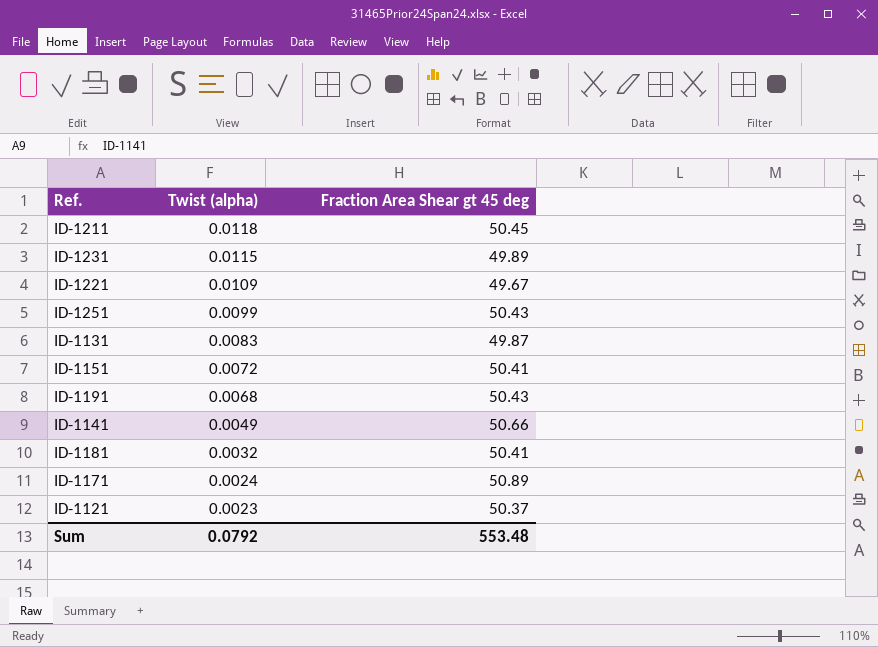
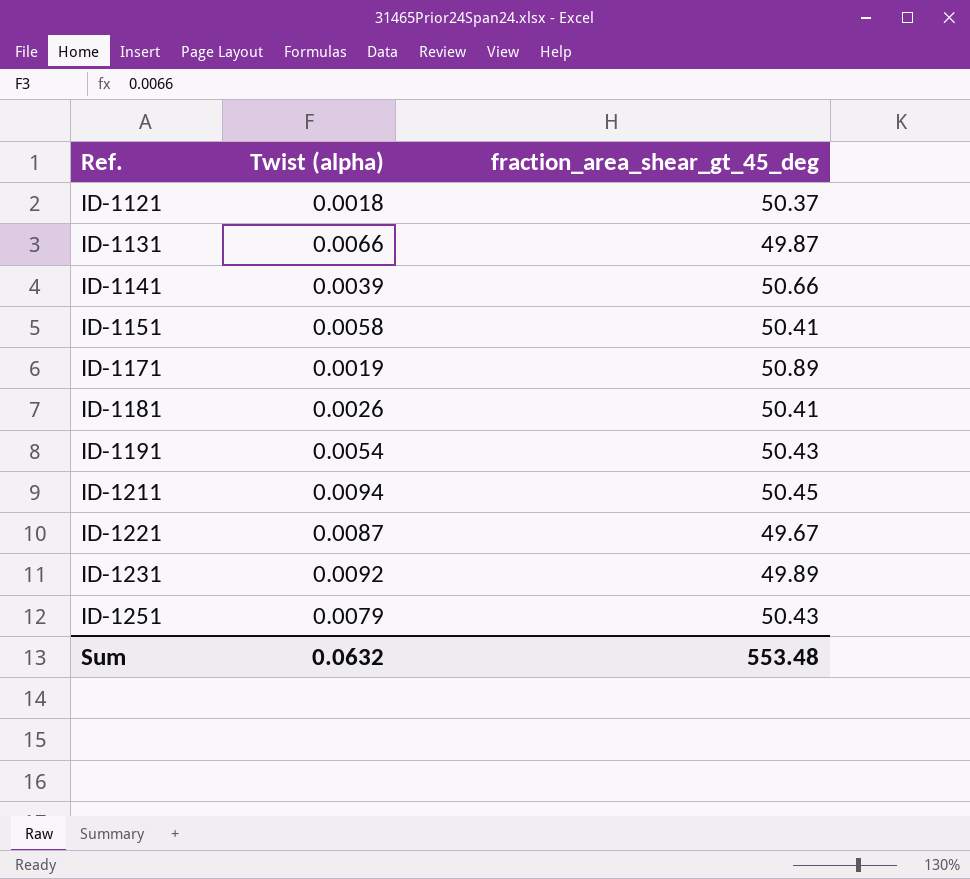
row order: Twist (alpha) descending -> Ref. ascending
column name: Fraction Area Shear gt 45 deg -> fraction_area_shear_gt_45_deg
ID-1121 | Twist (alpha): 0.0023 -> 0.0018
ID-1131 | Twist (alpha): 0.0083 -> 0.0066
ID-1141 | Twist (alpha): 0.0049 -> 0.0039
ID-1151 | Twist (alpha): 0.0072 -> 0.0058
ID-1171 | Twist (alpha): 0.0024 -> 0.0019
ID-1181 | Twist (alpha): 0.0032 -> 0.0026
ID-1191 | Twist (alpha): 0.0068 -> 0.0054
ID-1211 | Twist (alpha): 0.0118 -> 0.0094
ID-1221 | Twist (alpha): 0.0109 -> 0.0087
ID-1231 | Twist (alpha): 0.0115 -> 0.0092
ID-1251 | Twist (alpha): 0.0099 -> 0.0079
Sum | Twist (alpha): 0.0792 -> 0.0632

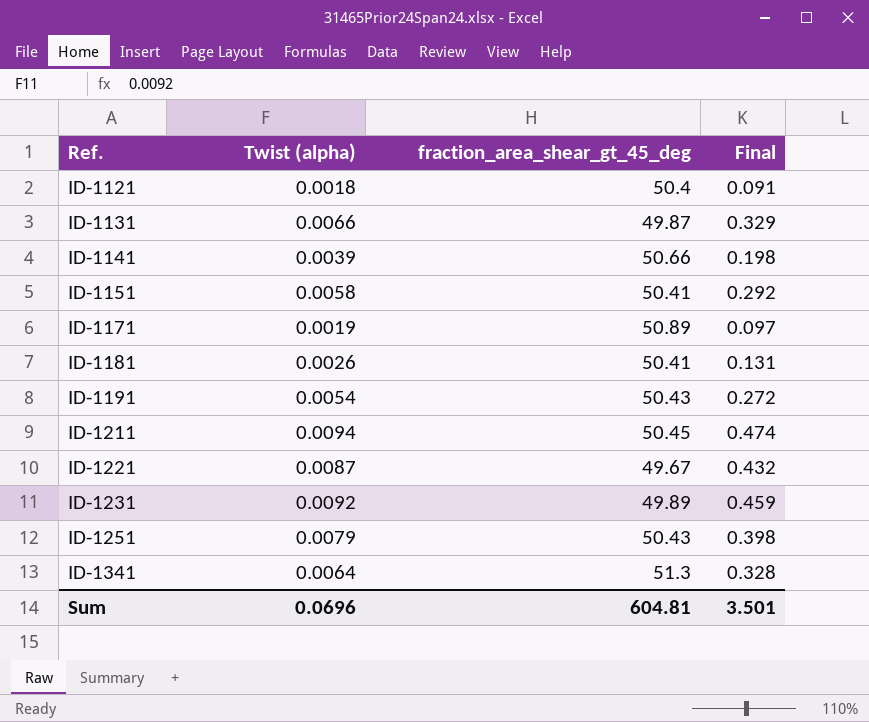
column Final | formula: none -> [Twist (alpha)] * [fraction_area_shear_gt_45_deg]
ID-1121 | fraction_area_shear_gt_45_deg: 50.37 -> 50.4
row ID-1341: none -> 0.0064 | 51.3 | 0.328
Sum | Twist (alpha): 0.0632 -> 0.0696
Sum | fraction_area_shear_gt_45_deg: 553.48 -> 604.81

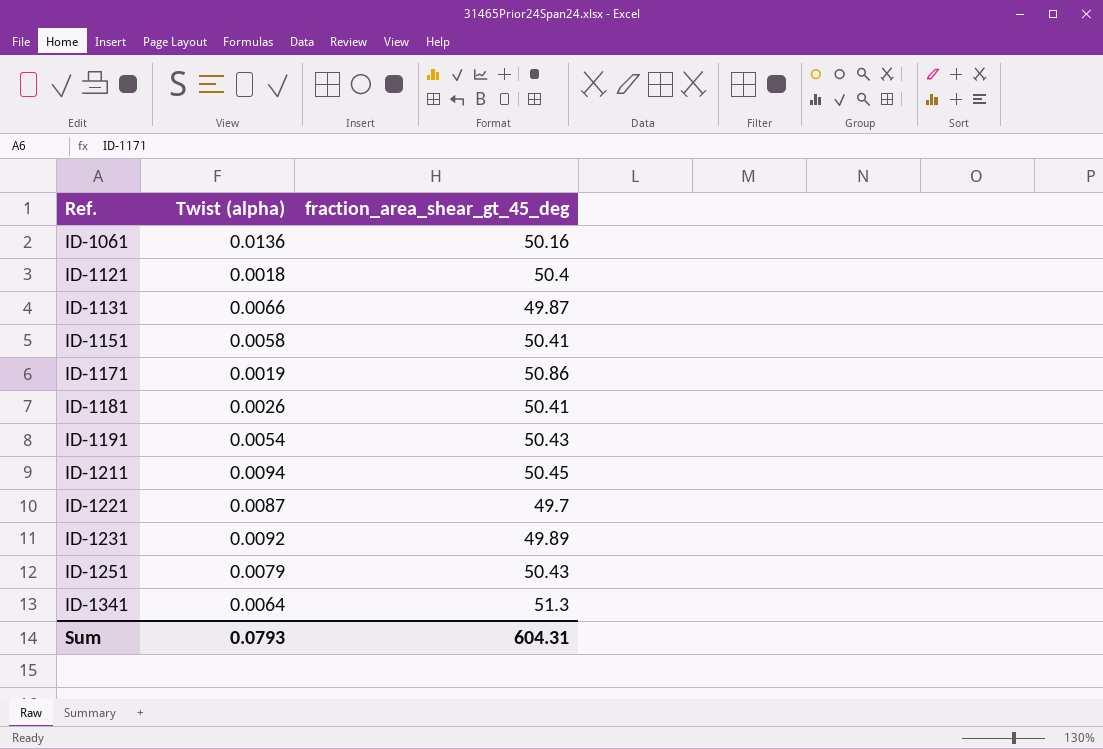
column Final | formula: [Twist (alpha)] * [fraction_area_shear_gt_45_deg] -> none
row ID-1141: 0.0039 | 50.66 | 0.198 -> none
row ID-1061: none -> 0.0136 | 50.16
ID-1171 | fraction_area_shear_gt_45_deg: 50.89 -> 50.86
ID-1221 | fraction_area_shear_gt_45_deg: 49.67 -> 49.7
Sum | Twist (alpha): 0.0696 -> 0.0793
Sum | fraction_area_shear_gt_45_deg: 604.81 -> 604.31

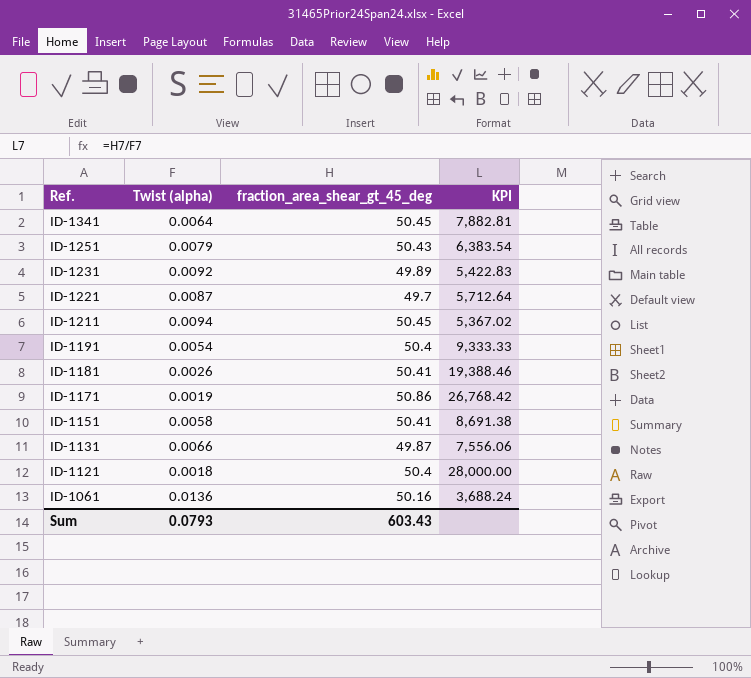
row order: Ref. ascending -> Ref. descending
column KPI | formula: none -> [fraction_area_shear_gt_45_deg] / [Twist (alpha)]
ID-1341 | fraction_area_shear_gt_45_deg: 51.3 -> 50.45
ID-1191 | fraction_area_shear_gt_45_deg: 50.43 -> 50.4
Sum | fraction_area_shear_gt_45_deg: 604.31 -> 603.43

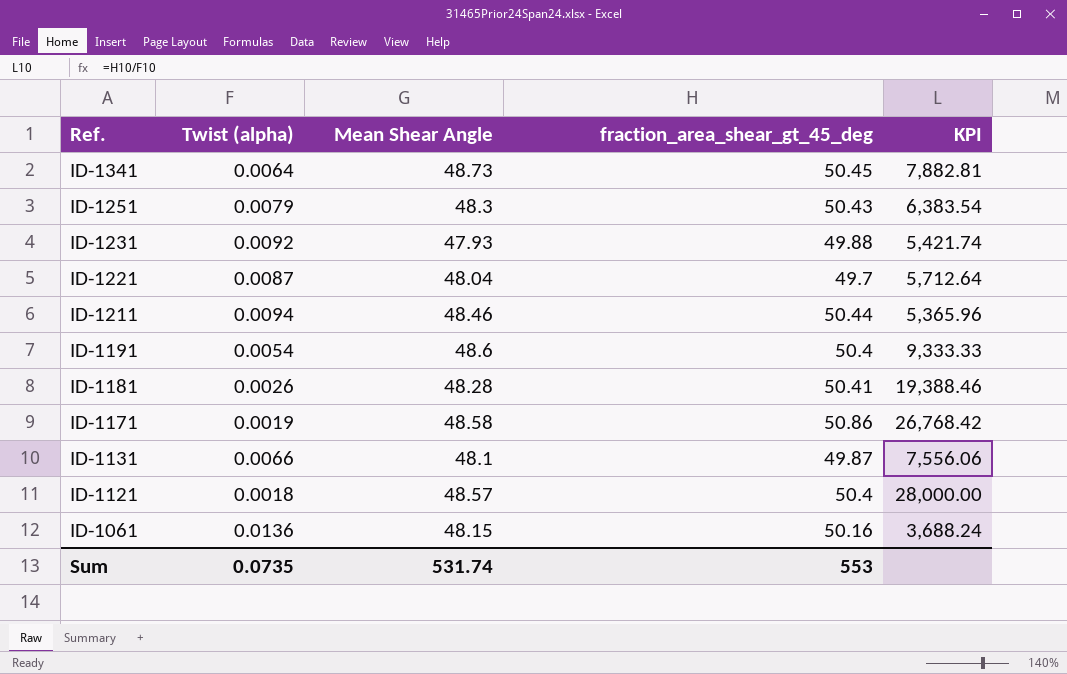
column Mean Shear Angle | position: none -> 3
row ID-1151: 0.0058 | 50.41 | 8,691.38 -> none
ID-1231 | fraction_area_shear_gt_45_deg: 49.89 -> 49.88
ID-1231 | KPI: 5,422.83 -> 5,421.74
ID-1211 | fraction_area_shear_gt_45_deg: 50.45 -> 50.44
ID-1211 | KPI: 5,367.02 -> 5,365.96
Sum | Twist (alpha): 0.0793 -> 0.0735
Sum | fraction_area_shear_gt_45_deg: 603.43 -> 553

